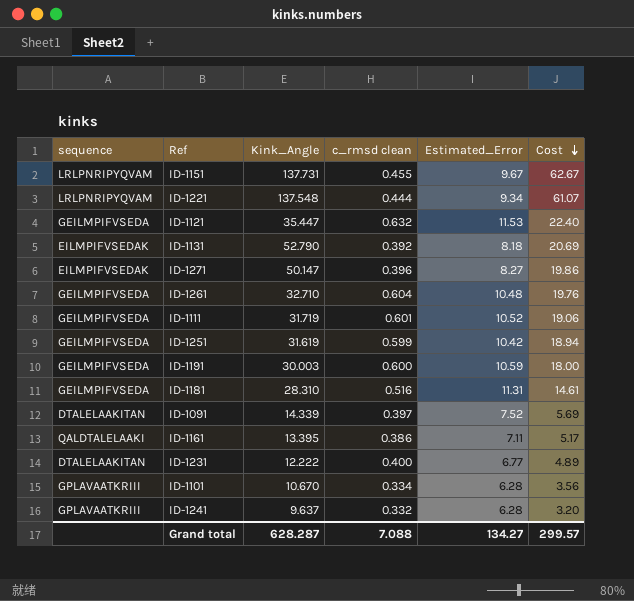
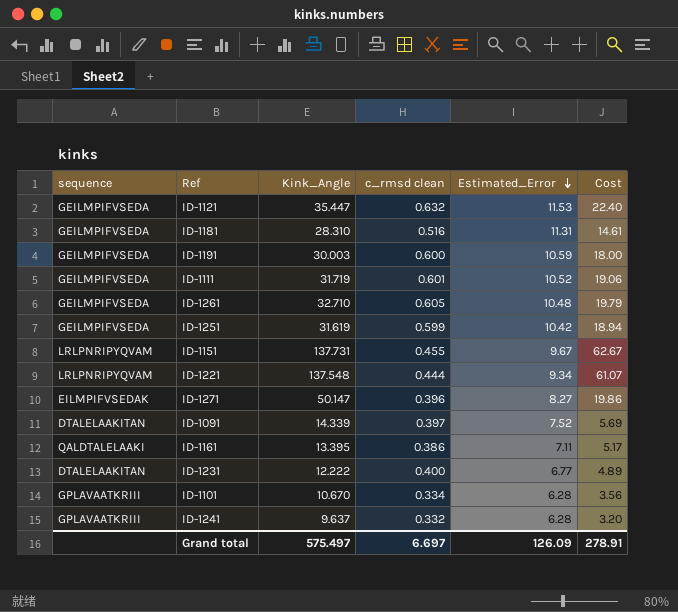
row order: Cost descending -> Estimated_Error descending
row ID-1131: EILMPIFVSEDAK | 52.790 | 0.392 | 8.18 | 20.69 -> none
ID-1261 | c_rmsd clean: 0.604 -> 0.605
ID-1261 | Cost: 19.76 -> 19.79
Grand total | Kink_Angle: 628.287 -> 575.497
Grand total | c_rmsd clean: 7.088 -> 6.697
Grand total | Estimated_Error: 134.27 -> 126.09
Grand total | Cost: 299.57 -> 278.91

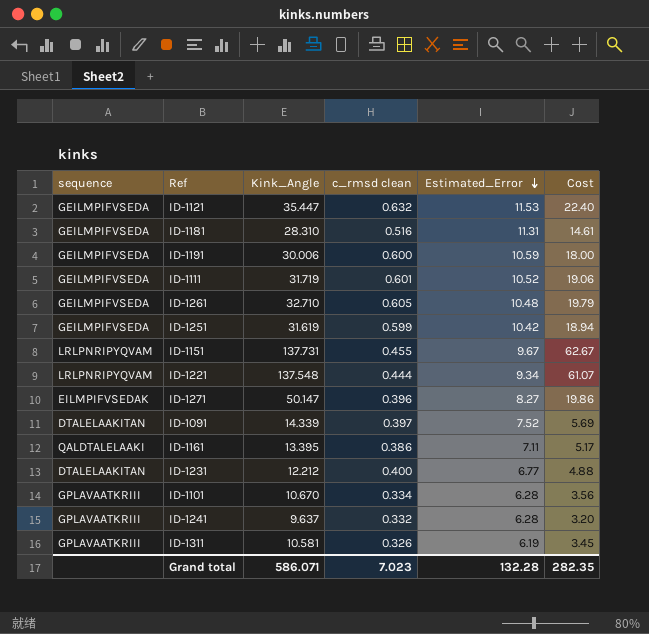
ID-1191 | Kink_Angle: 30.003 -> 30.006
ID-1231 | Kink_Angle: 12.222 -> 12.212
ID-1231 | Cost: 4.89 -> 4.88
row ID-1311: none -> GPLAVAATKRIII | 10.581 | 0.326 | 6.19 | 3.45
Grand total | Kink_Angle: 575.497 -> 586.071
Grand total | c_rmsd clean: 6.697 -> 7.023
Grand total | Estimated_Error: 126.09 -> 132.28
Grand total | Cost: 278.91 -> 282.35

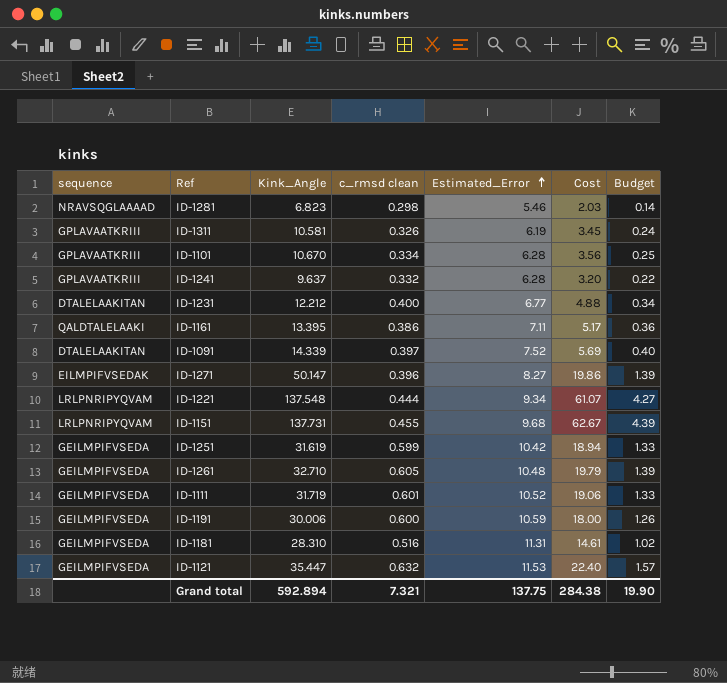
row order: Estimated_Error descending -> Estimated_Error ascending
column Budget | formula: none -> [Cost] * 0.07
row ID-1281: none -> NRAVSQGLAAAAD | 6.823 | 0.298 | 5.46 | 2.03 | 0.14
ID-1151 | Estimated_Error: 9.67 -> 9.68
Grand total | Kink_Angle: 586.071 -> 592.894
Grand total | c_rmsd clean: 7.023 -> 7.321
Grand total | Estimated_Error: 132.28 -> 137.75
Grand total | Cost: 282.35 -> 284.38

